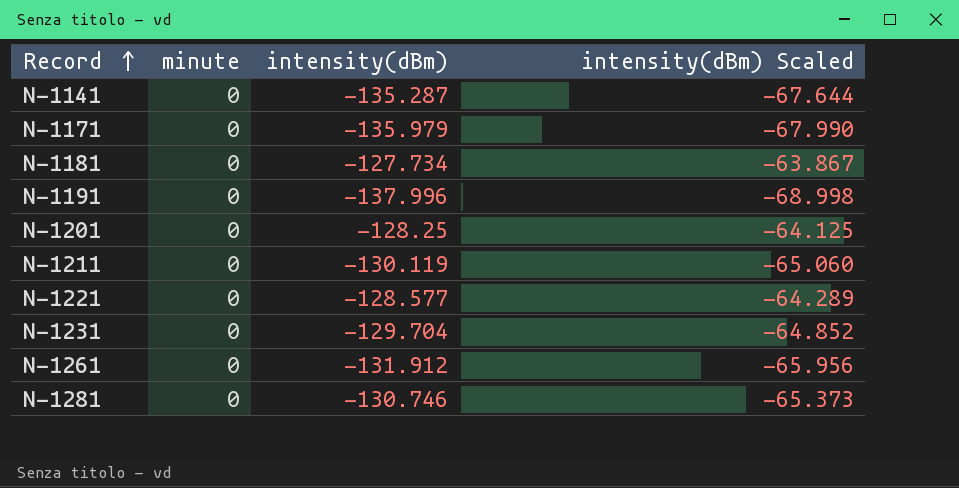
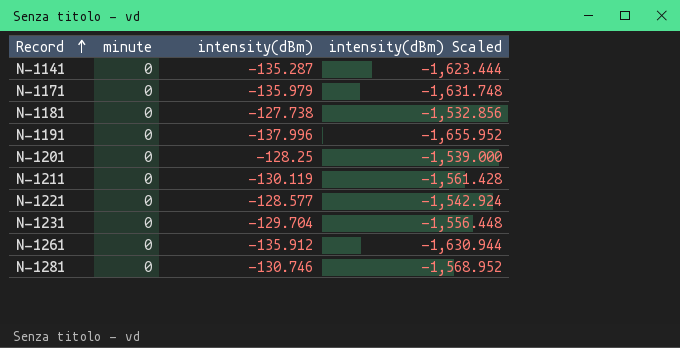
column intensity(dBm) Scaled | formula: [intensity(dBm)] * 0.5 -> [intensity(dBm)] * 12
N-1181 | intensity(dBm): -127.734 -> -127.738
N-1261 | intensity(dBm): -131.912 -> -135.912

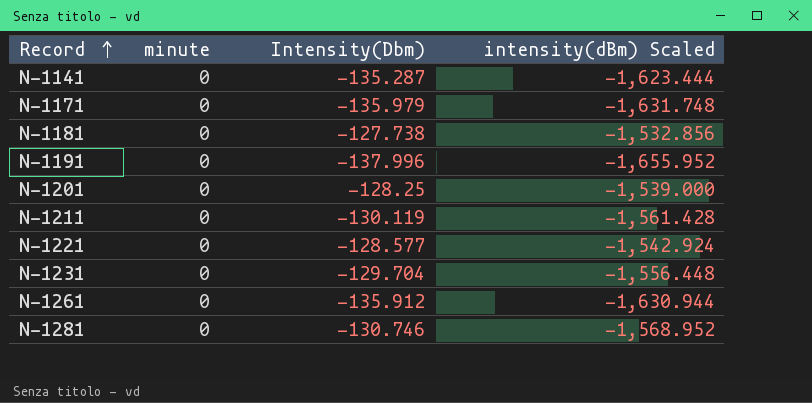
column name: intensity(dBm) -> Intensity(Dbm)

